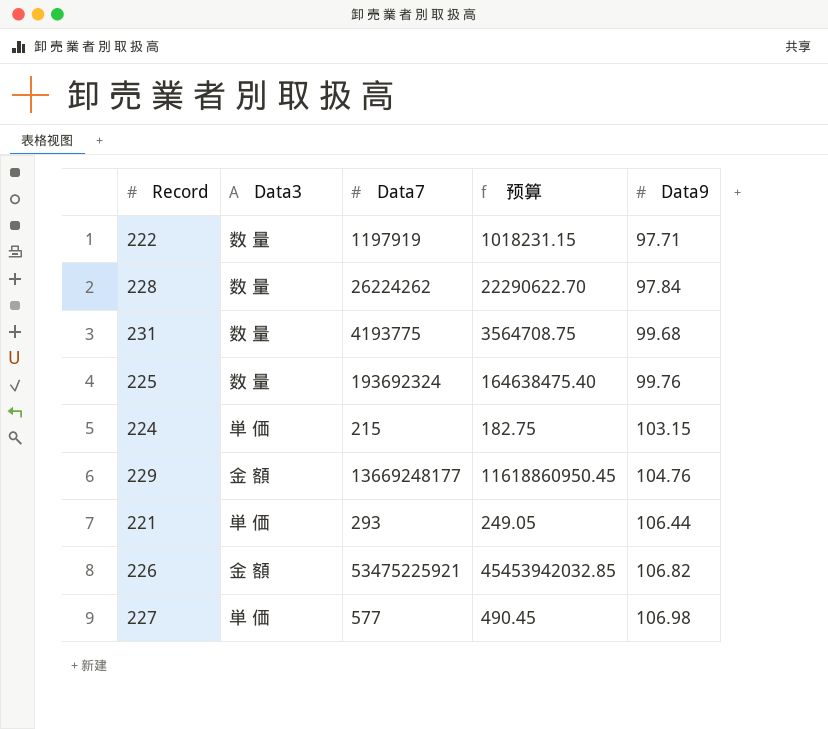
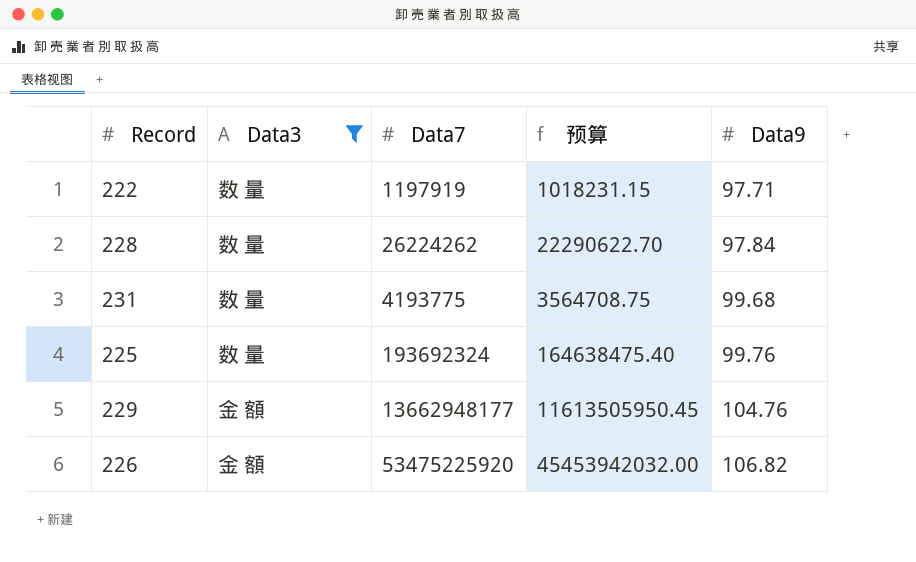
filter: none -> Data3 != 単 価
229 | Data7: 13669248177 -> 13662948177
229 | 预算: 11618860950.45 -> 11613505950.45
226 | Data7: 53475225921 -> 53475225920
226 | 预算: 45453942032.85 -> 45453942032.00

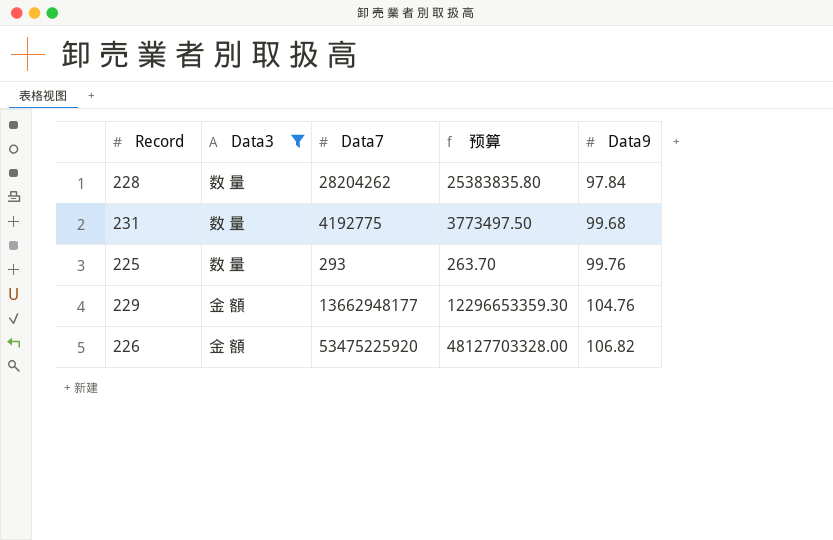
column 预算 | formula: [Data7] * 0.85 -> [Data7] * 0.9
row 222: 数 量 | 1197919 | 1018231.15 | 97.71 -> none
228 | Data7: 26224262 -> 28204262
231 | Data7: 4193775 -> 4192775
225 | Data7: 193692324 -> 293

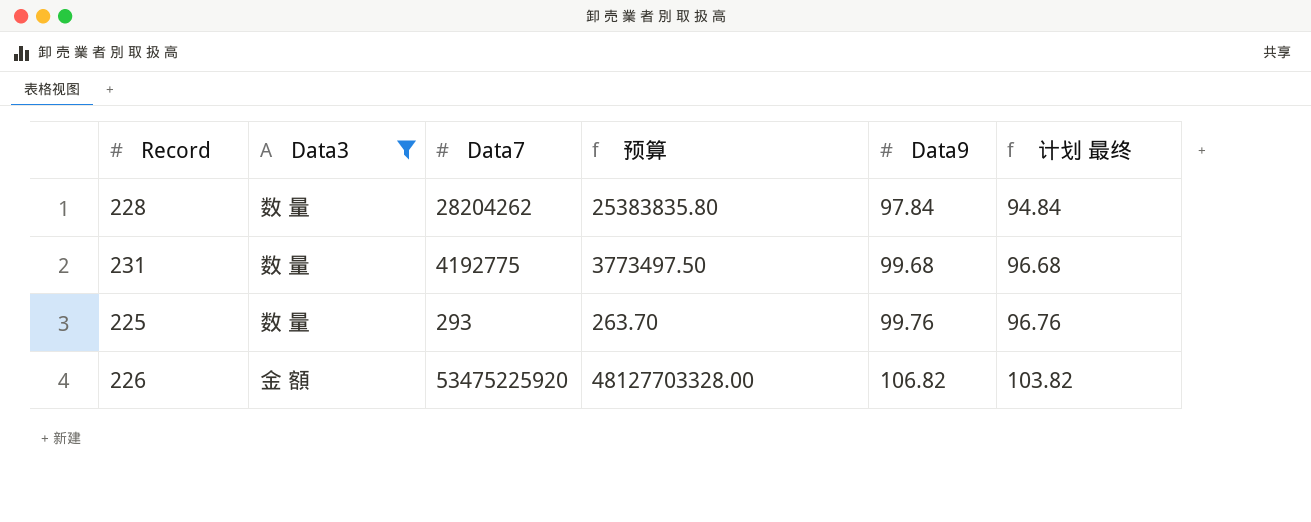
column 计划 最终 | formula: none -> [Data9] - 3
row 229: 金 額 | 13662948177 | 12296653359.30 | 104.76 -> none

